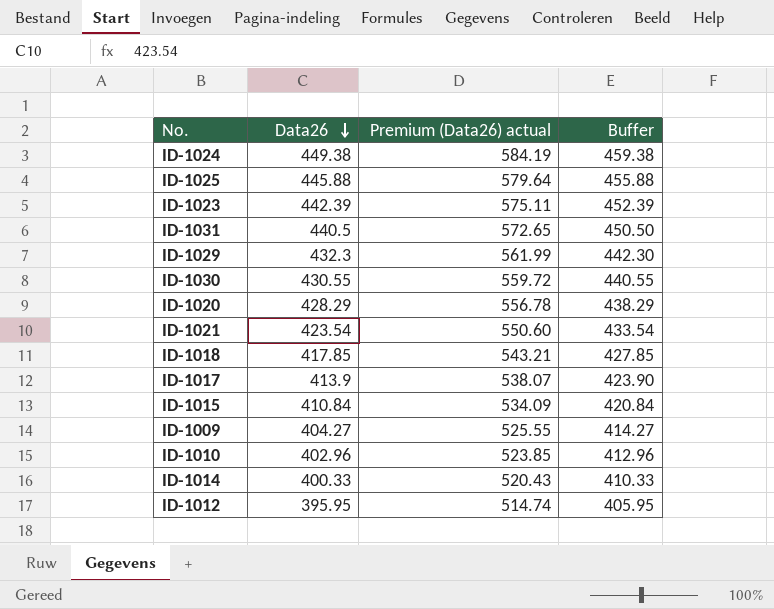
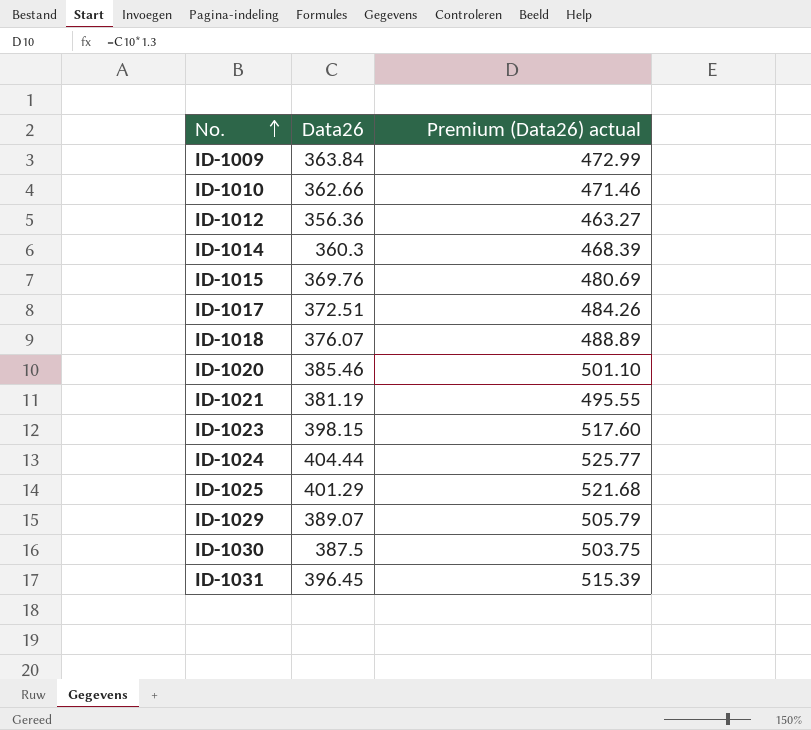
row order: Data26 descending -> No. ascending
column Buffer | formula: [Data26] + 10 -> none
ID-1009 | Data26: 404.27 -> 363.84
ID-1009 | Premium (Data26) actual: 525.55 -> 472.99
ID-1010 | Data26: 402.96 -> 362.66
ID-1010 | Premium (Data26) actual: 523.85 -> 471.46
ID-1012 | Data26: 395.95 -> 356.36
ID-1012 | Premium (Data26) actual: 514.74 -> 463.27
ID-1014 | Data26: 400.33 -> 360.3
ID-1014 | Premium (Data26) actual: 520.43 -> 468.39
ID-1015 | Data26: 410.84 -> 369.76
ID-1015 | Premium (Data26) actual: 534.09 -> 480.69
ID-1017 | Data26: 413.9 -> 372.51
ID-1017 | Premium (Data26) actual: 538.07 -> 484.26
ID-1018 | Data26: 417.85 -> 376.07
ID-1018 | Premium (Data26) actual: 543.21 -> 488.89
ID-1020 | Data26: 428.29 -> 385.46
ID-1020 | Premium (Data26) actual: 556.78 -> 501.10
ID-1021 | Data26: 423.54 -> 381.19
ID-1021 | Premium (Data26) actual: 550.60 -> 495.55
ID-1023 | Data26: 442.39 -> 398.15
ID-1023 | Premium (Data26) actual: 575.11 -> 517.60
ID-1024 | Data26: 449.38 -> 404.44
ID-1024 | Premium (Data26) actual: 584.19 -> 525.77
ID-1025 | Data26: 445.88 -> 401.29
ID-1025 | Premium (Data26) actual: 579.64 -> 521.68
ID-1029 | Data26: 432.3 -> 389.07
ID-1029 | Premium (Data26) actual: 561.99 -> 505.79
ID-1030 | Data26: 430.55 -> 387.5
ID-1030 | Premium (Data26) actual: 559.72 -> 503.75
ID-1031 | Data26: 440.5 -> 396.45
ID-1031 | Premium (Data26) actual: 572.65 -> 515.39

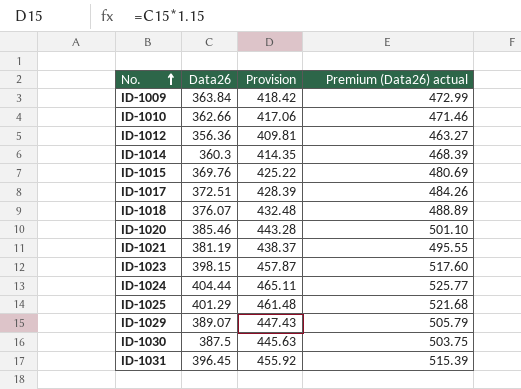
column Provision | formula: none -> [Data26] * 1.15

